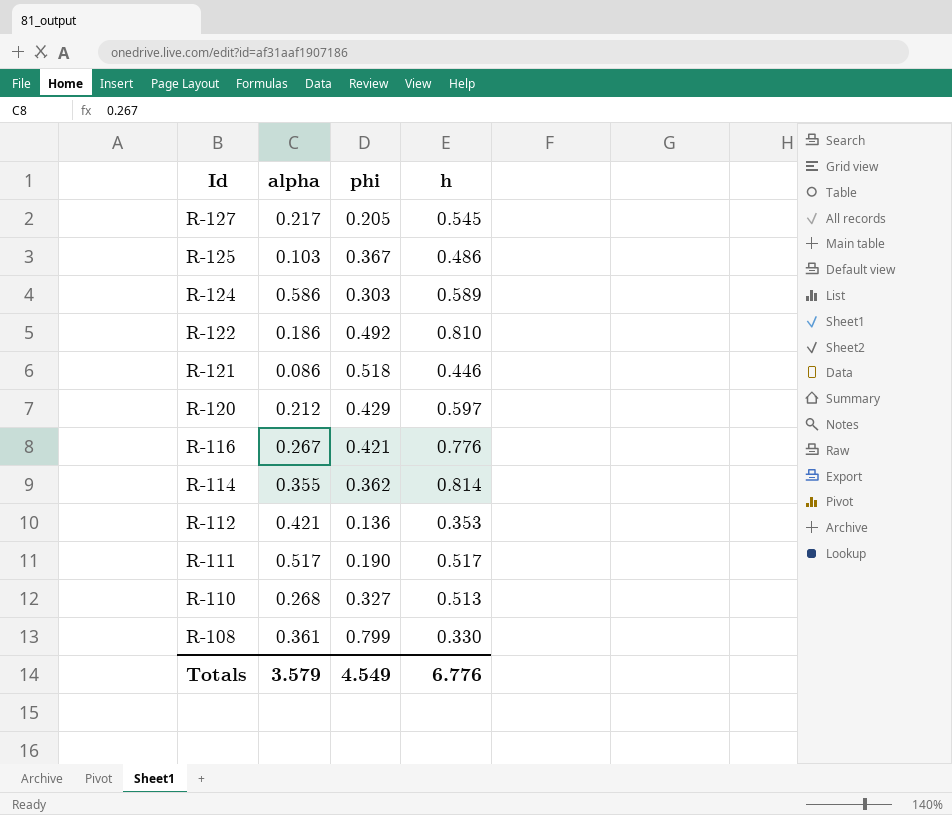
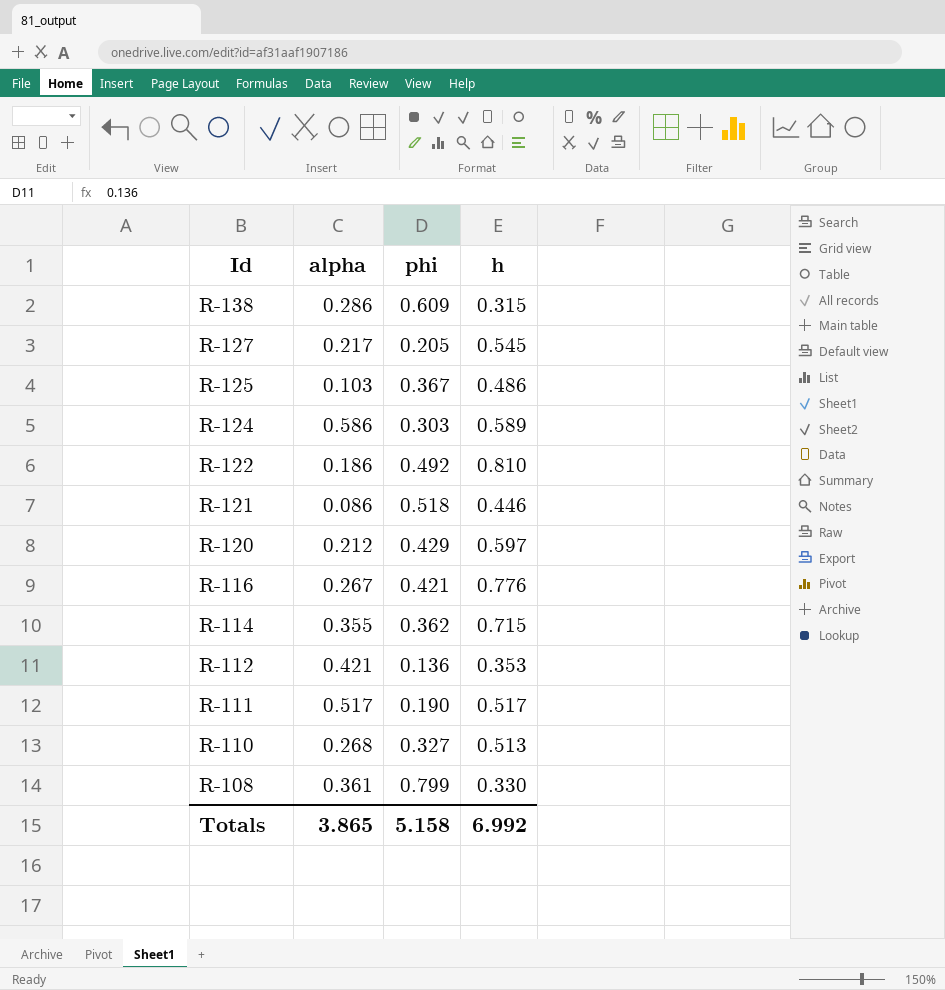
row R-138: none -> 0.286 | 0.609 | 0.315
R-114 | h: 0.814 -> 0.715
Totals | alpha: 3.579 -> 3.865
Totals | phi: 4.549 -> 5.158
Totals | h: 6.776 -> 6.992

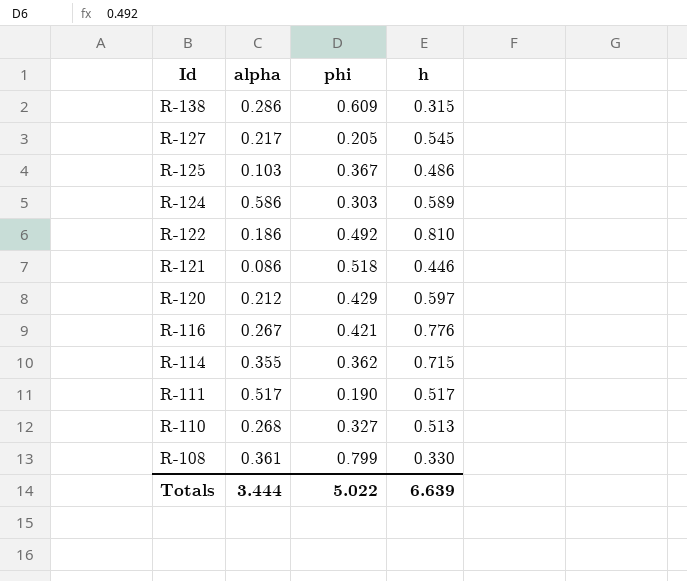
row R-112: 0.421 | 0.136 | 0.353 -> none
Totals | alpha: 3.865 -> 3.444
Totals | phi: 5.158 -> 5.022
Totals | h: 6.992 -> 6.639

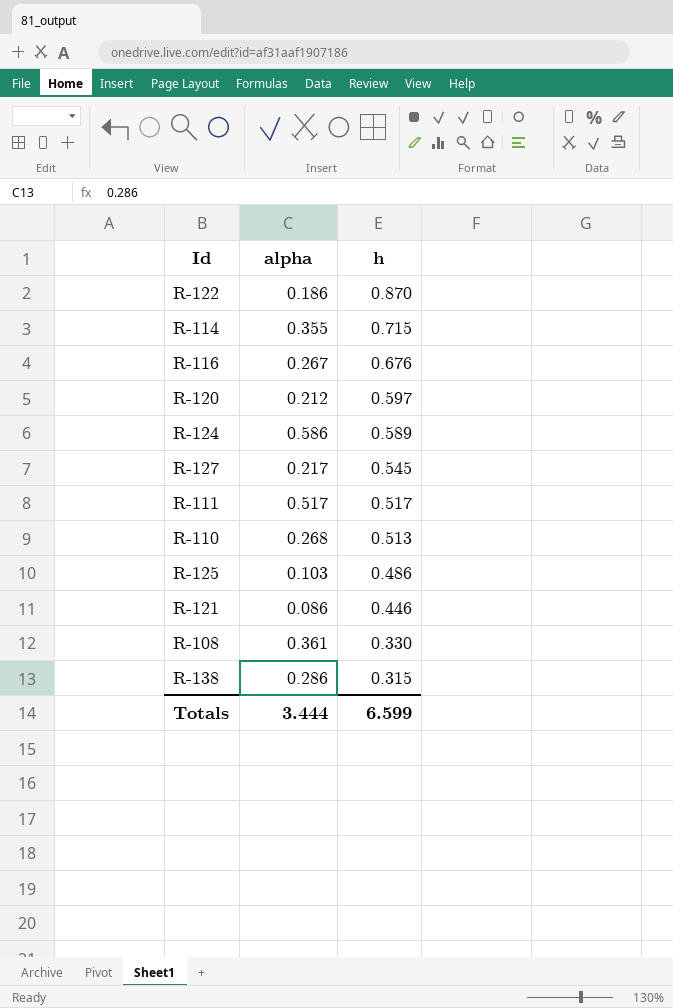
row order: Id descending -> h descending
column phi | position: 3 -> none
R-122 | h: 0.810 -> 0.870
R-116 | h: 0.776 -> 0.676
Totals | h: 6.639 -> 6.599

